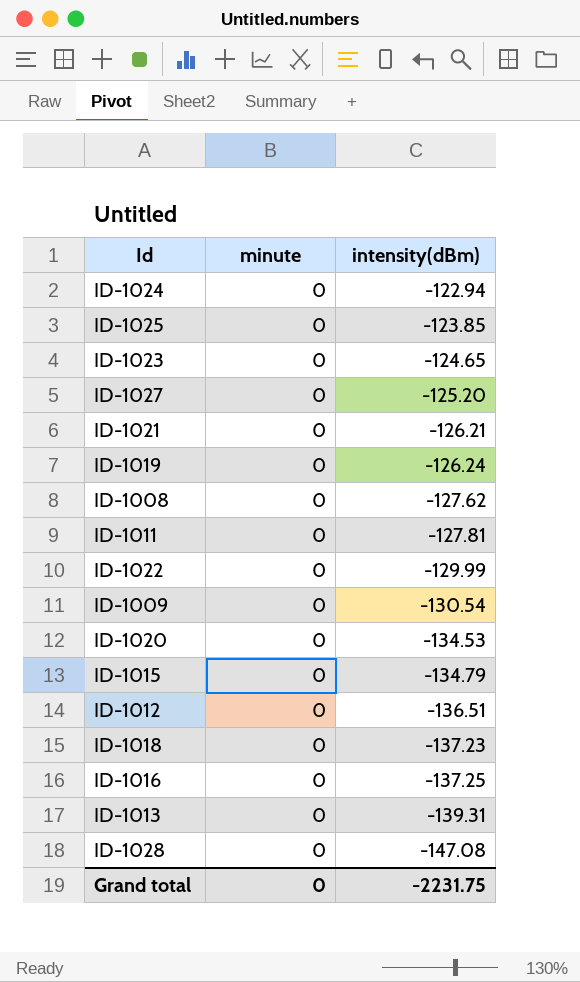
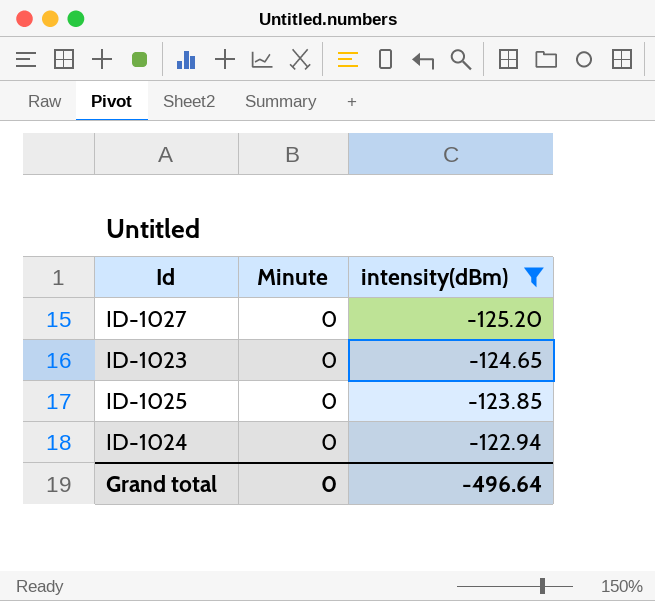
filter: none -> intensity(dBm) >= -125.20
row order: intensity(dBm) descending -> intensity(dBm) ascending
column name: minute -> Minute
Grand total | intensity(dBm): -2231.75 -> -496.64

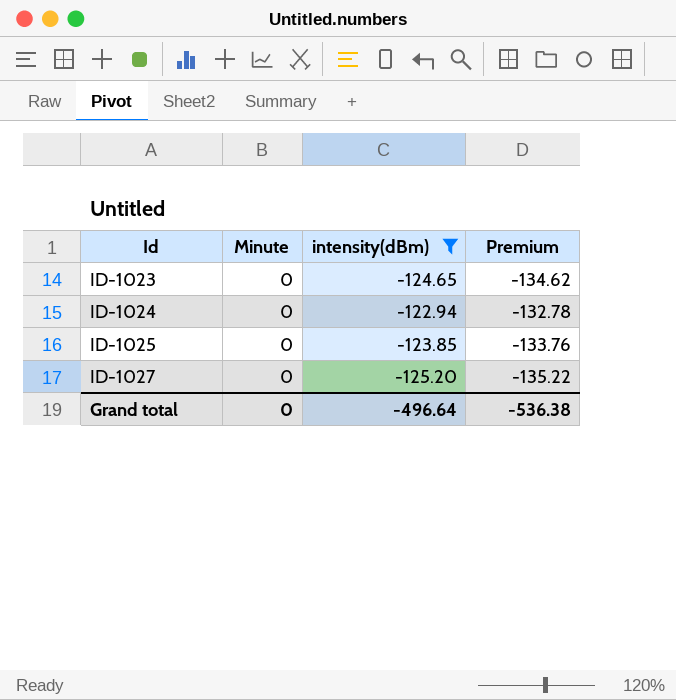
row order: intensity(dBm) ascending -> Id ascending
column Premium | formula: none -> [intensity(dBm)] * 1.08

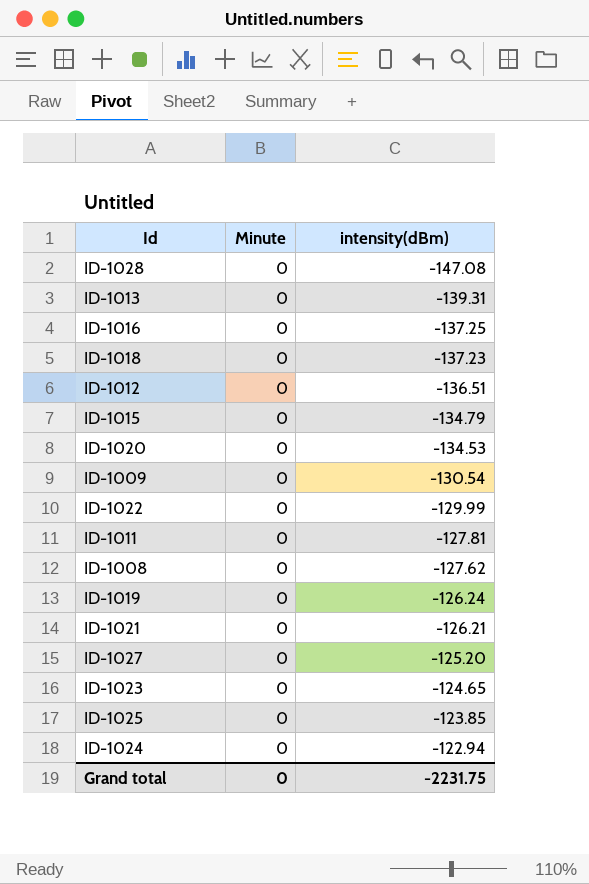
filter: intensity(dBm) >= -125.20 -> none
row order: Id ascending -> intensity(dBm) ascending
column Premium | formula: [intensity(dBm)] * 1.08 -> none
Grand total | intensity(dBm): -496.64 -> -2231.75

